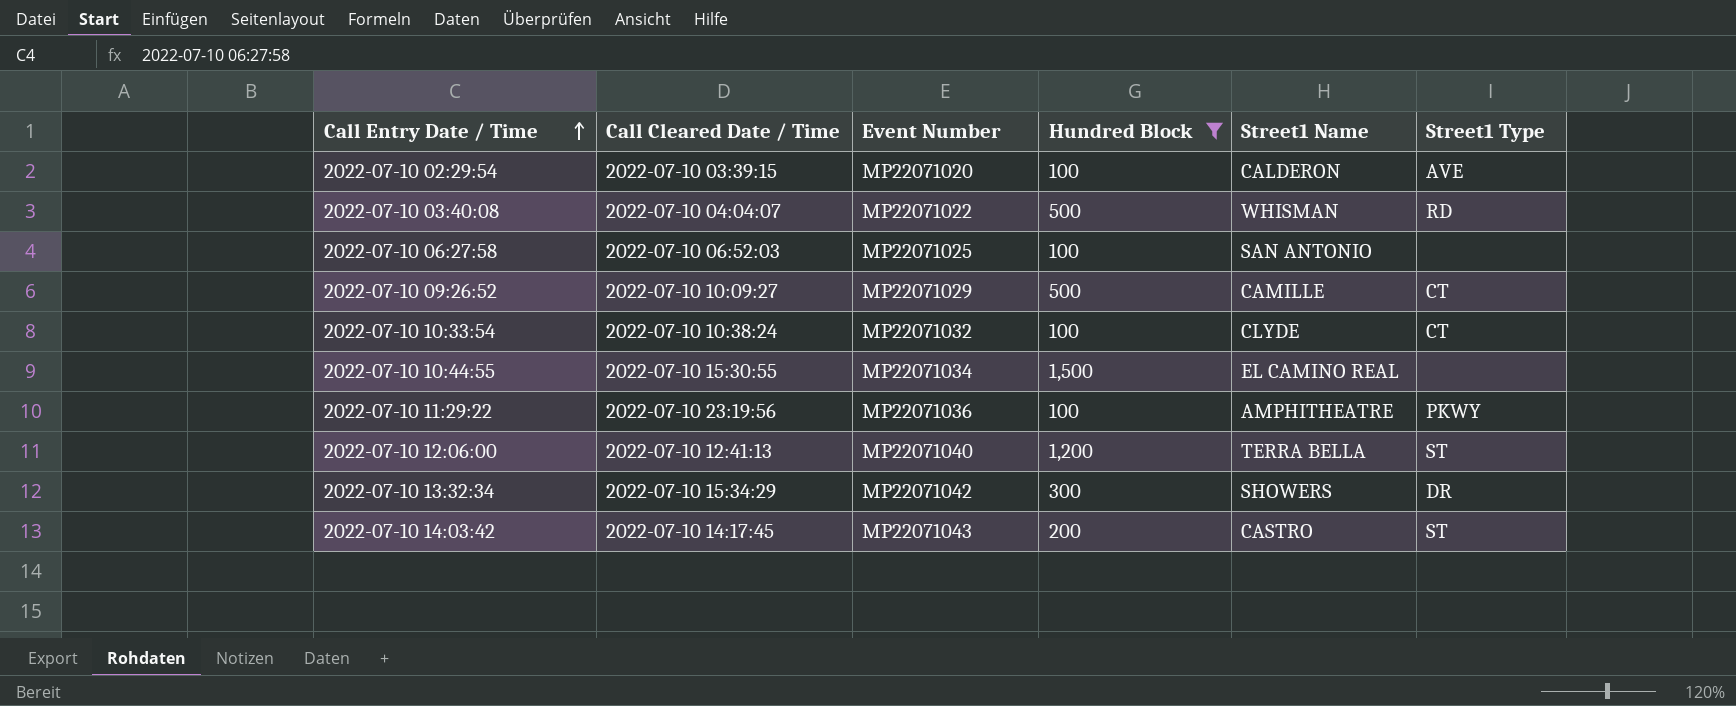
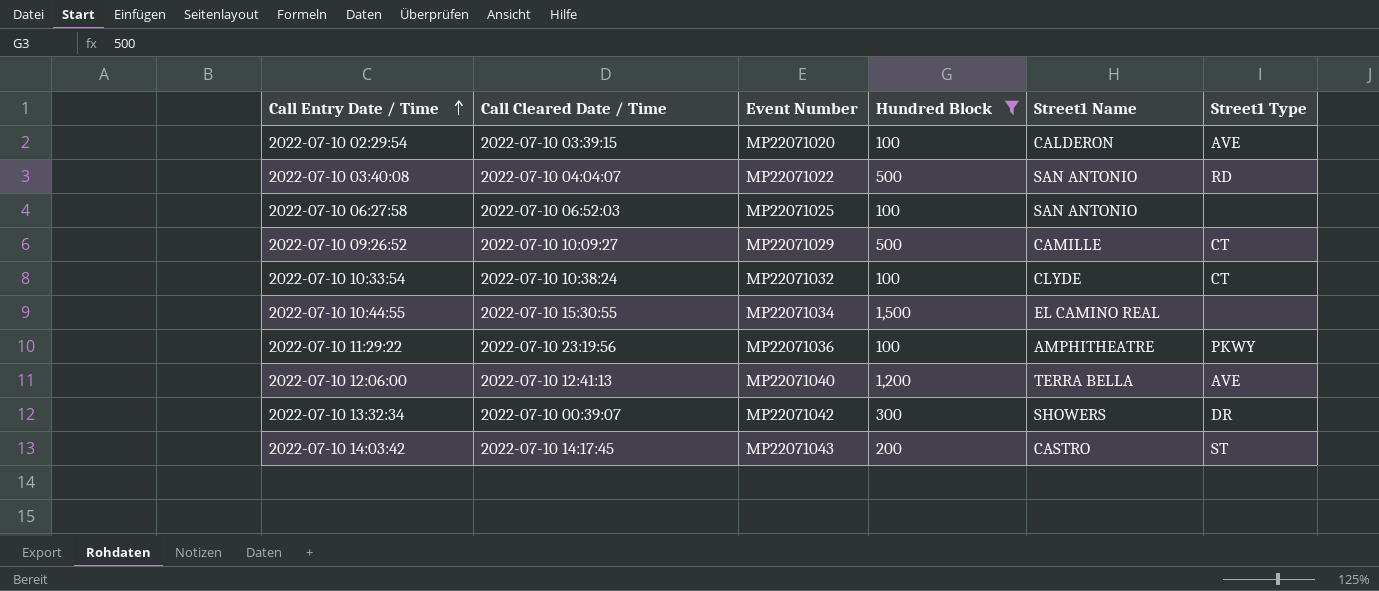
2022-07-10 03:40:08 | Street1 Name: WHISMAN -> SAN ANTONIO
2022-07-10 12:06:00 | Street1 Type: ST -> AVE
2022-07-10 13:32:34 | Call Cleared Date / Time: 2022-07-10 15:34:29 -> 2022-07-10 00:39:07

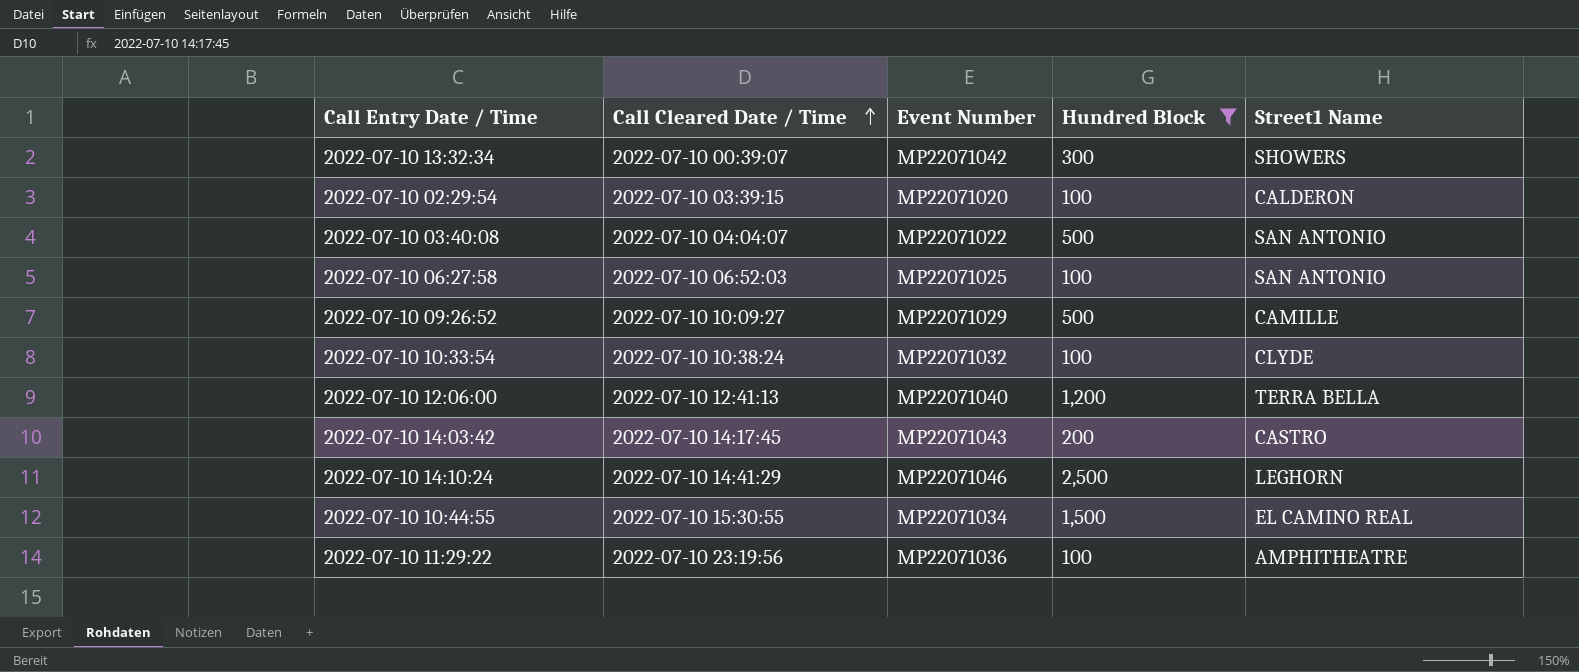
row order: Call Entry Date / Time ascending -> Call Cleared Date / Time ascending
column Street1 Type | position: 6 -> none
row 2022-07-10 14:10:24: none -> 2022-07-10 14:41:29 | MP22071046 | 2,500 | LEGHORN

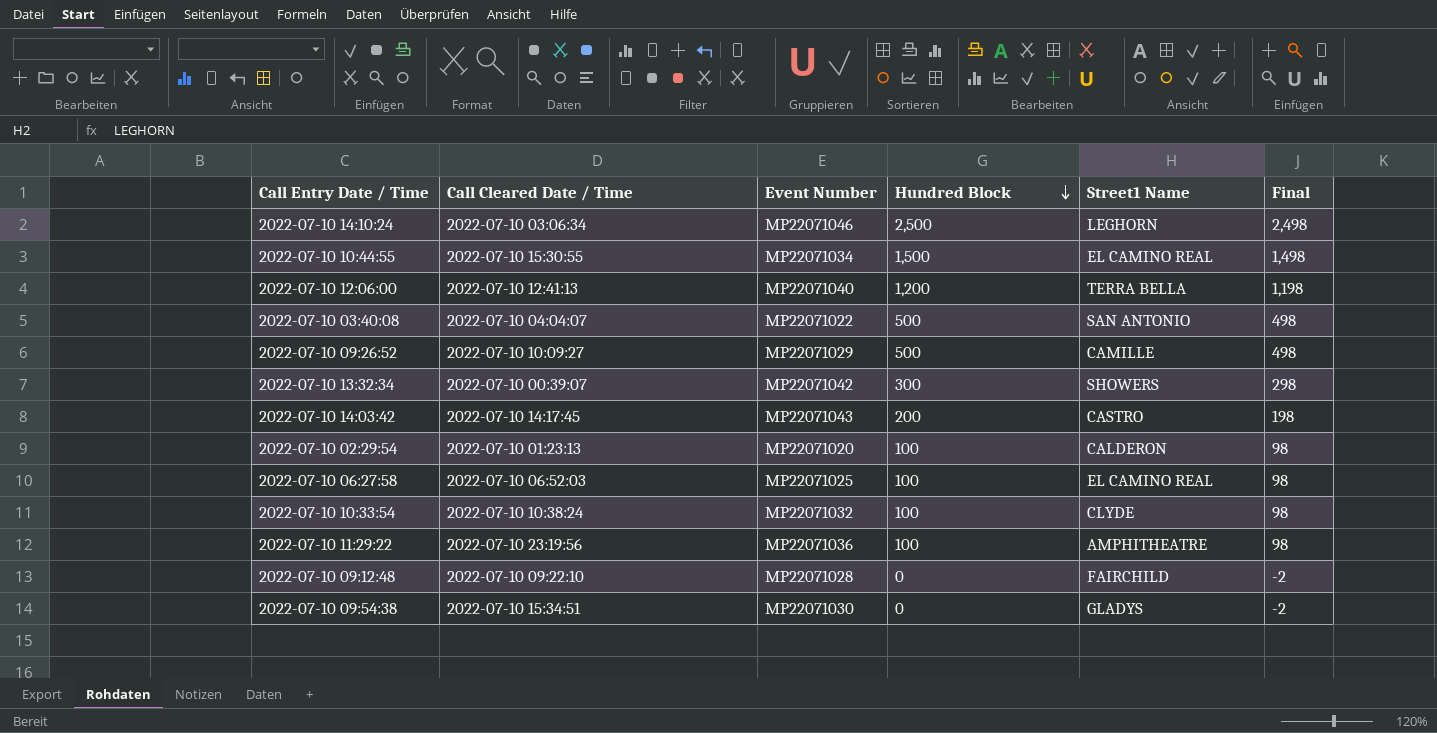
filter: Hundred Block != 0 -> none
row order: Call Cleared Date / Time ascending -> Hundred Block descending
column Final | formula: none -> [Hundred Block] - 2
2022-07-10 14:10:24 | Call Cleared Date / Time: 2022-07-10 14:41:29 -> 2022-07-10 03:06:34
2022-07-10 02:29:54 | Call Cleared Date / Time: 2022-07-10 03:39:15 -> 2022-07-10 01:23:13
2022-07-10 06:27:58 | Street1 Name: SAN ANTONIO -> EL CAMINO REAL

